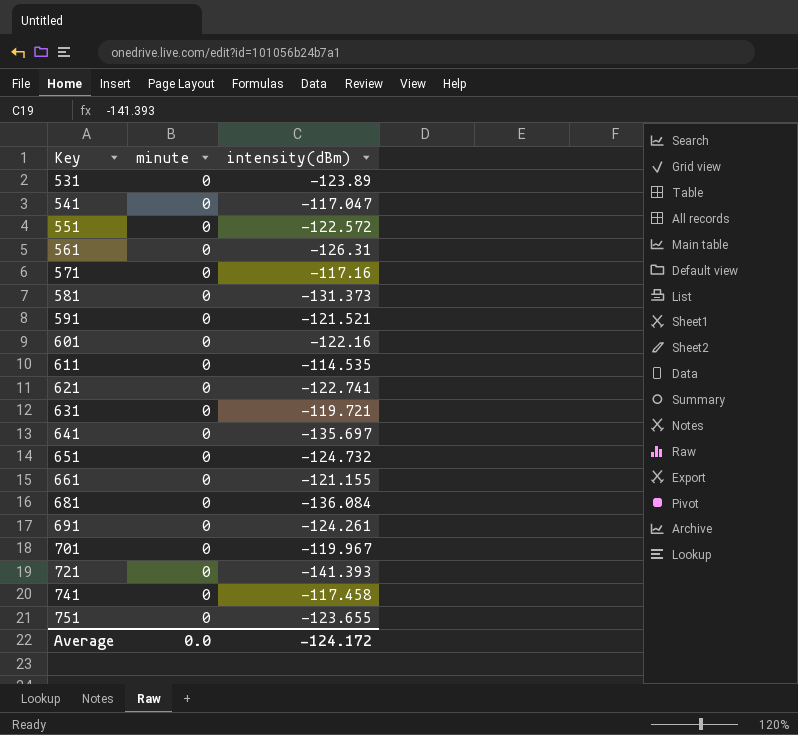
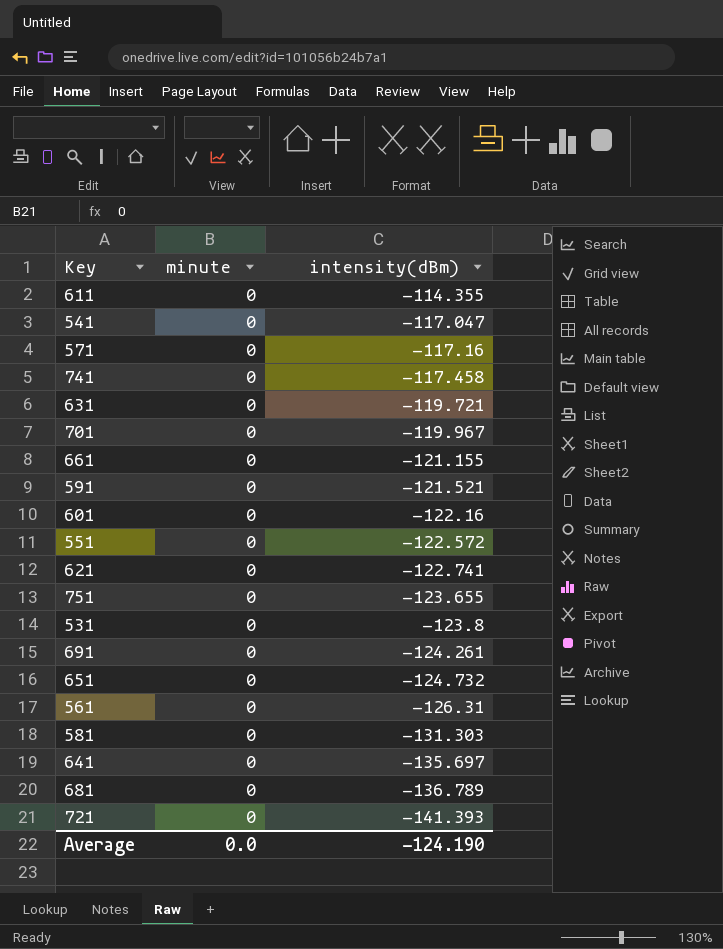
row order: Key ascending -> intensity(dBm) descending
611 | intensity(dBm): -114.535 -> -114.355
531 | intensity(dBm): -123.89 -> -123.8
581 | intensity(dBm): -131.373 -> -131.303
681 | intensity(dBm): -136.084 -> -136.789
Average | intensity(dBm): -124.172 -> -124.190

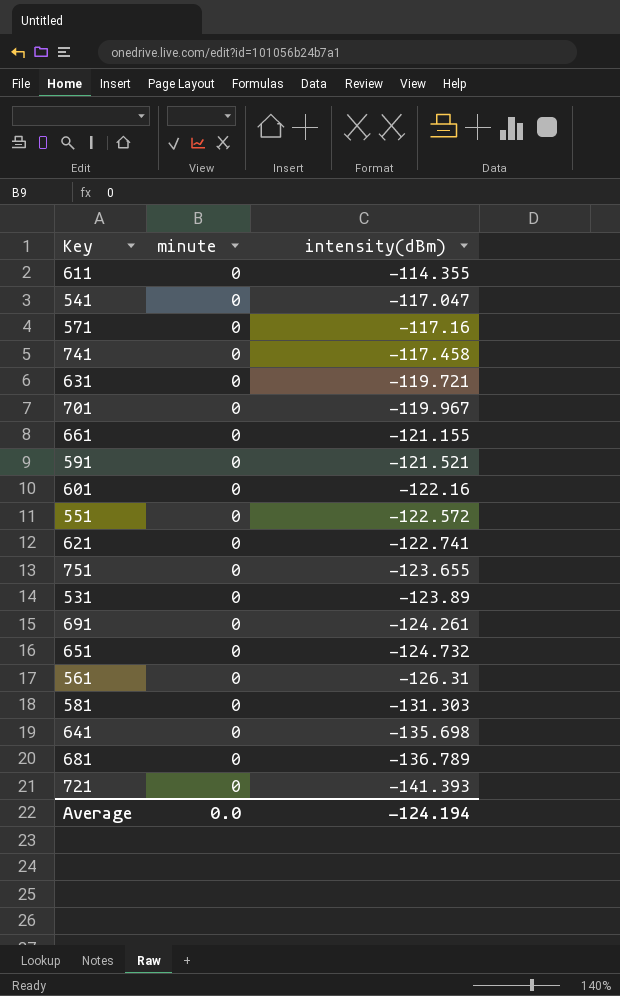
531 | intensity(dBm): -123.8 -> -123.89
641 | intensity(dBm): -135.697 -> -135.698
Average | intensity(dBm): -124.190 -> -124.194

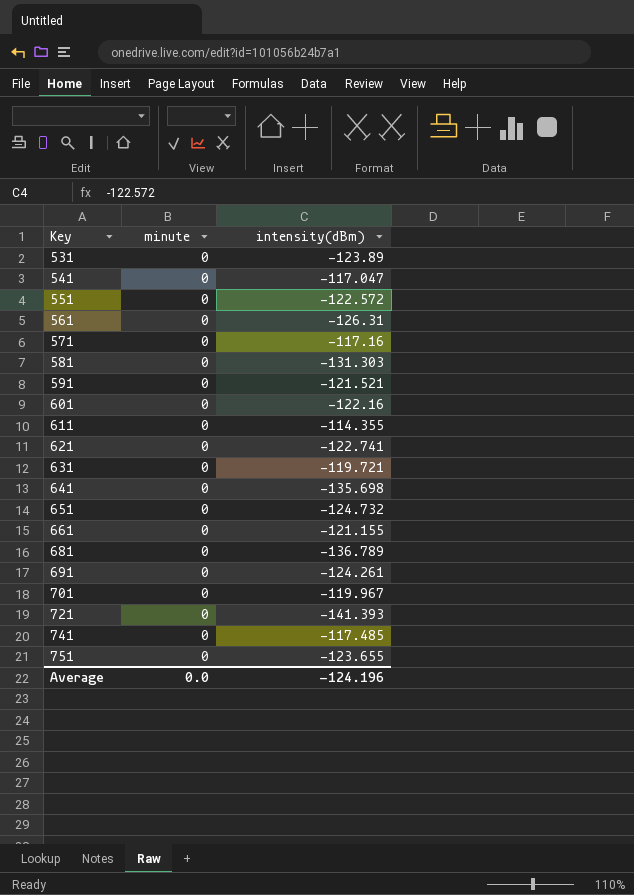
row order: intensity(dBm) descending -> Key ascending
741 | intensity(dBm): -117.458 -> -117.485
Average | intensity(dBm): -124.194 -> -124.196

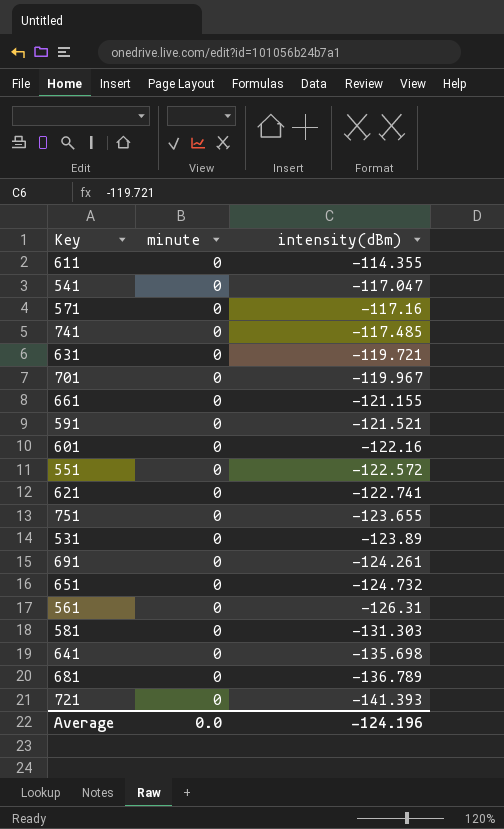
row order: Key ascending -> intensity(dBm) descending

